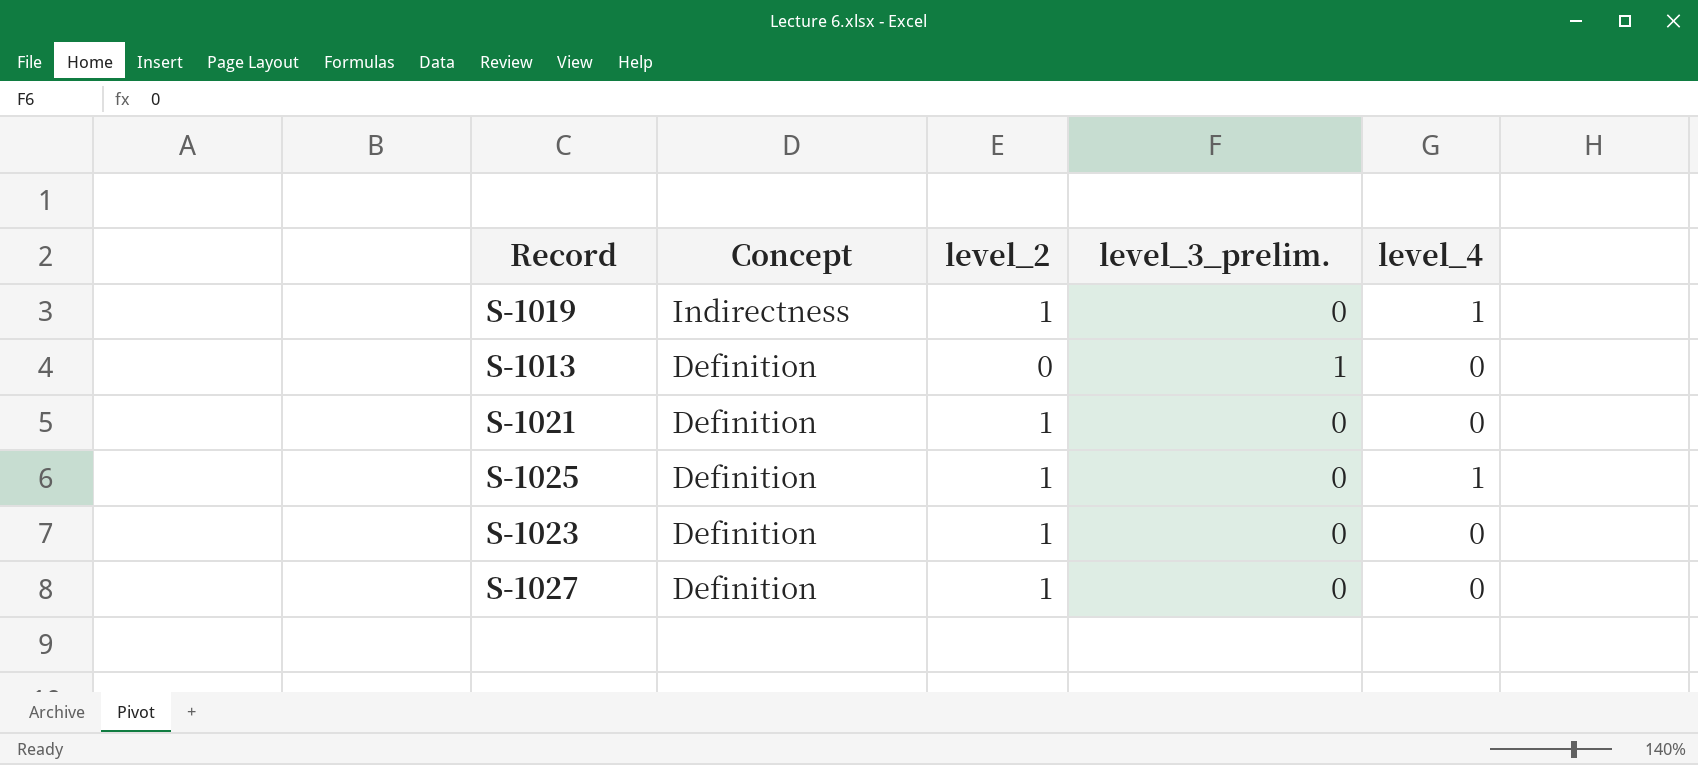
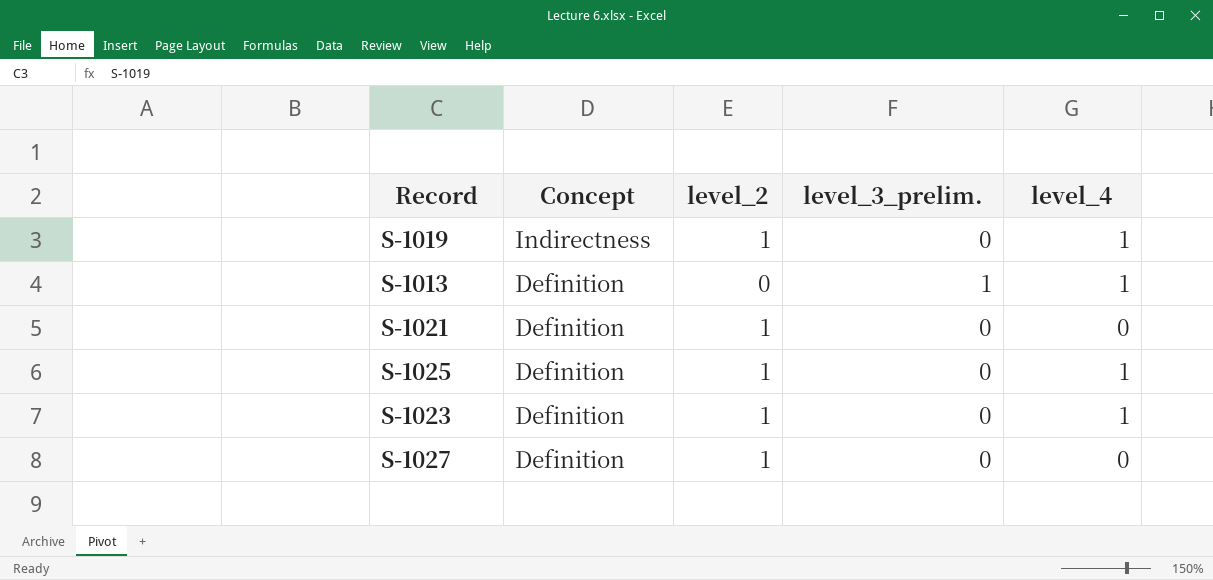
S-1013 | level_4: 0 -> 1
S-1023 | level_4: 0 -> 1

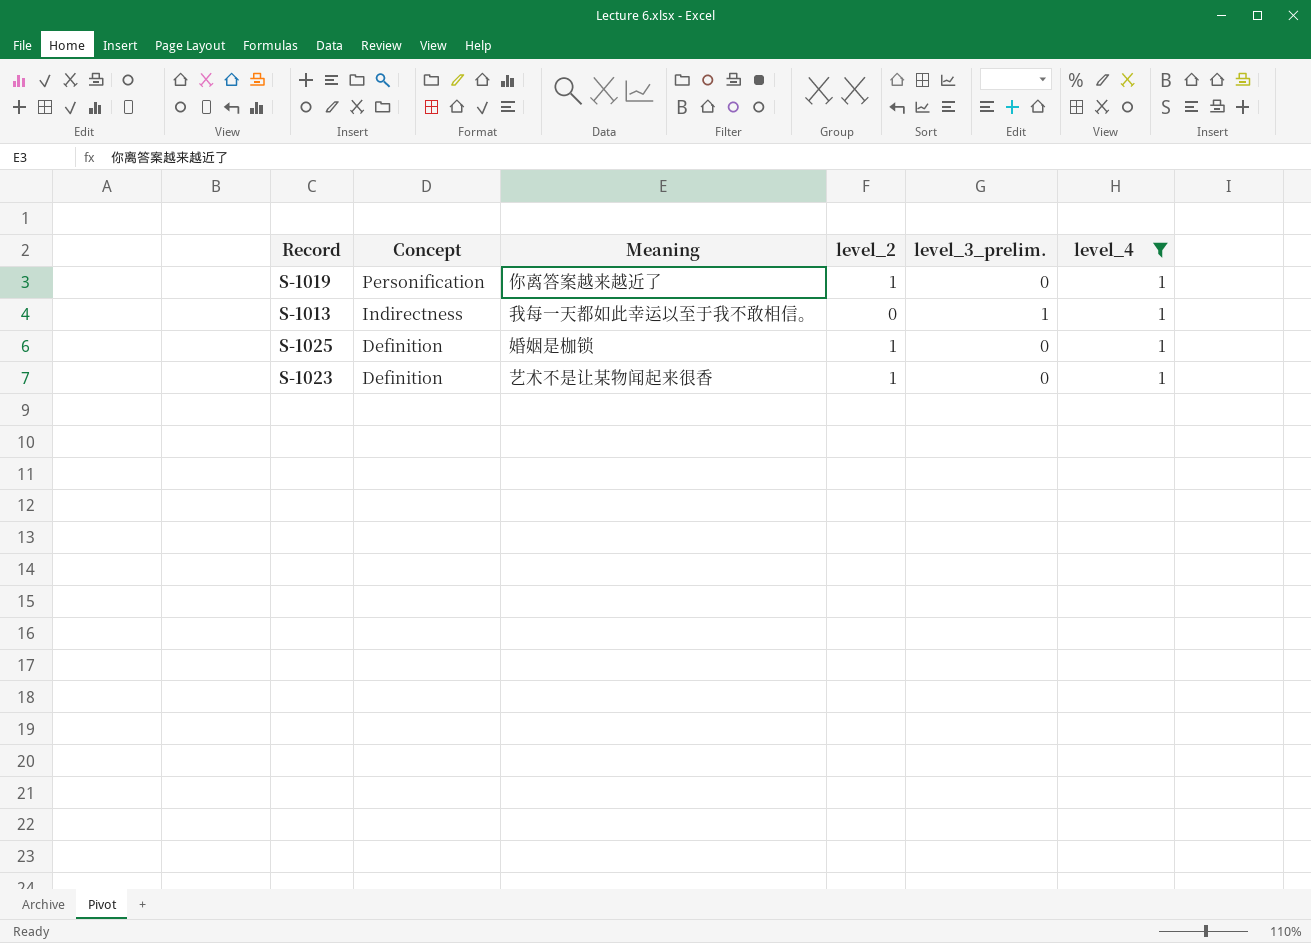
filter: none -> level_4 = 1
column Meaning | position: none -> 3
S-1019 | Concept: Indirectness -> Personification
S-1013 | Concept: Definition -> Indirectness

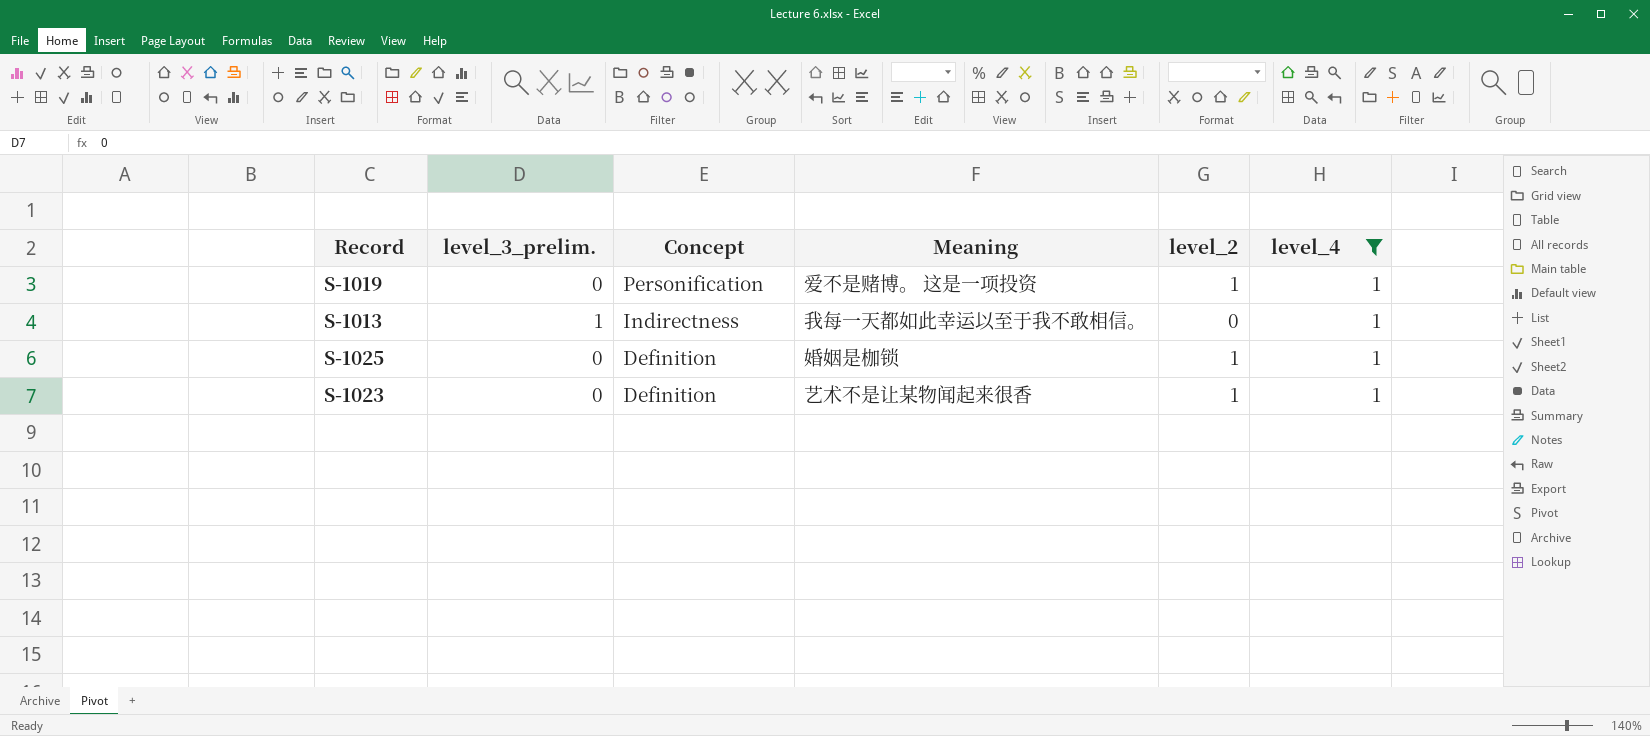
column level_3_prelim. | position: 5 -> 2
S-1019 | Meaning: 你离答案越来越近了 -> 爱不是赌博。 这是一项投资

